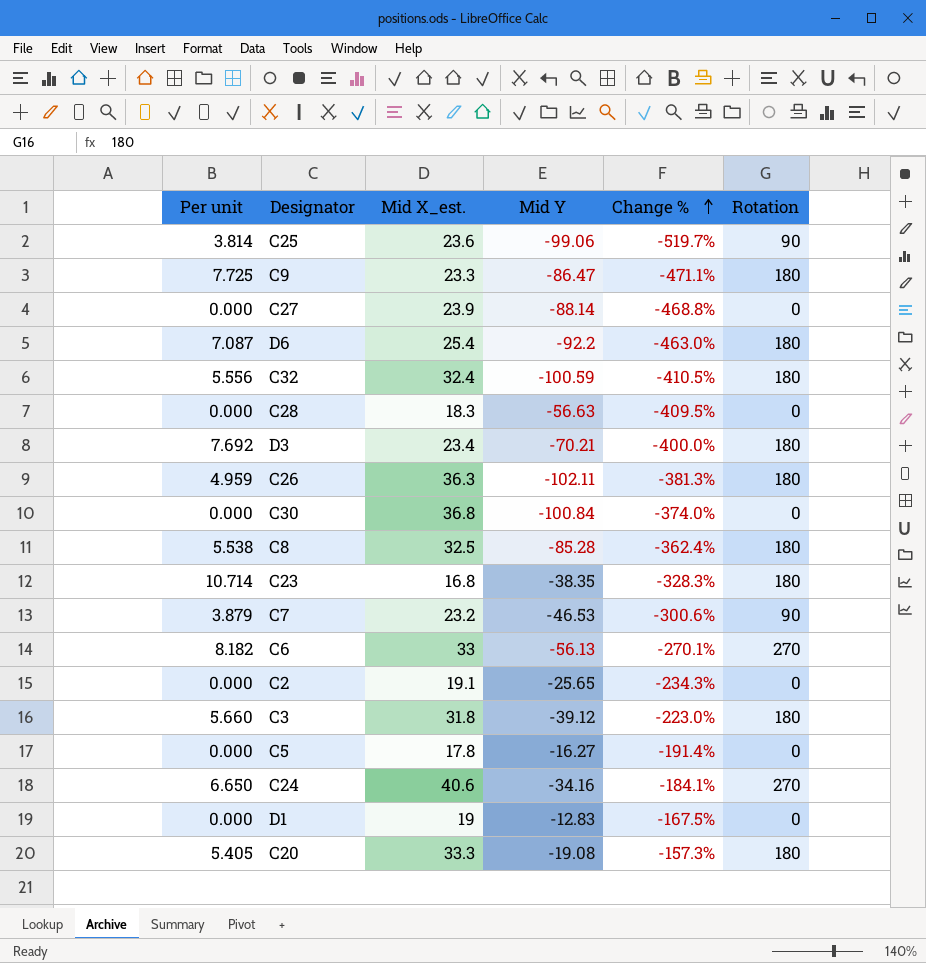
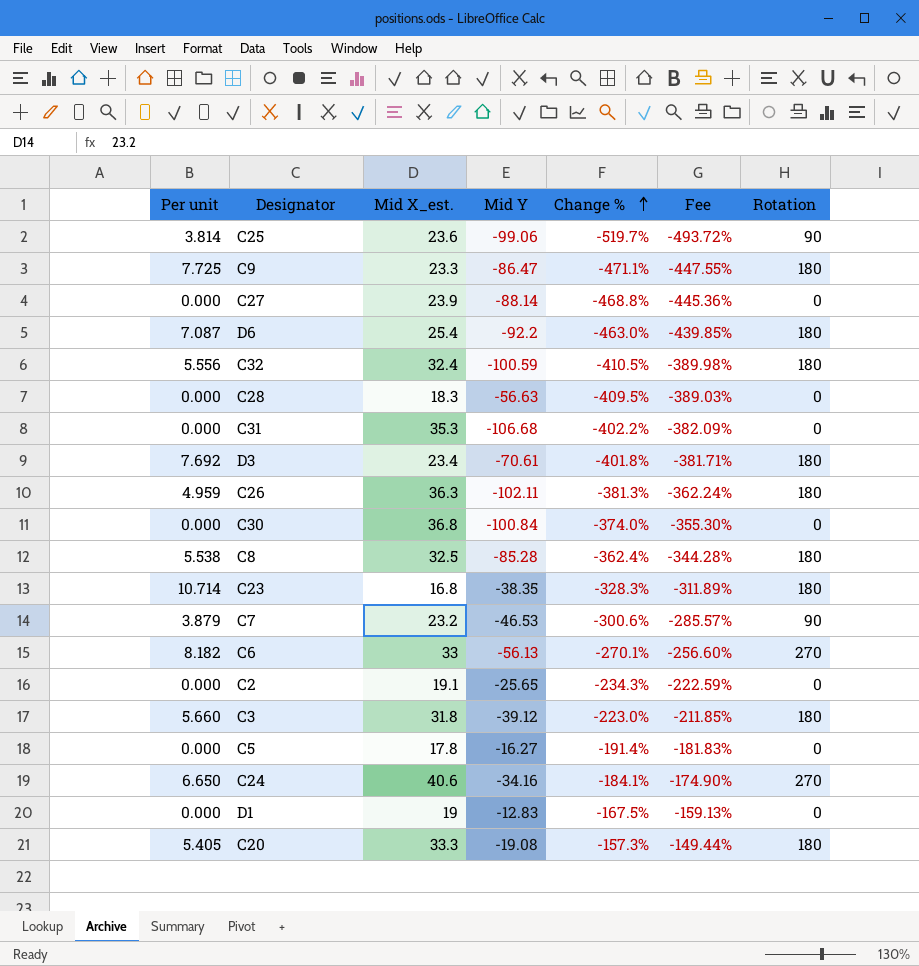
column Fee | formula: none -> [Change %] * 0.95
row C31: none -> 0.000 | 35.3 | -106.68 | -402.2% | -382.09% | 0
D3 | Mid Y: -70.21 -> -70.61
D3 | Change %: -400.0% -> -401.8%

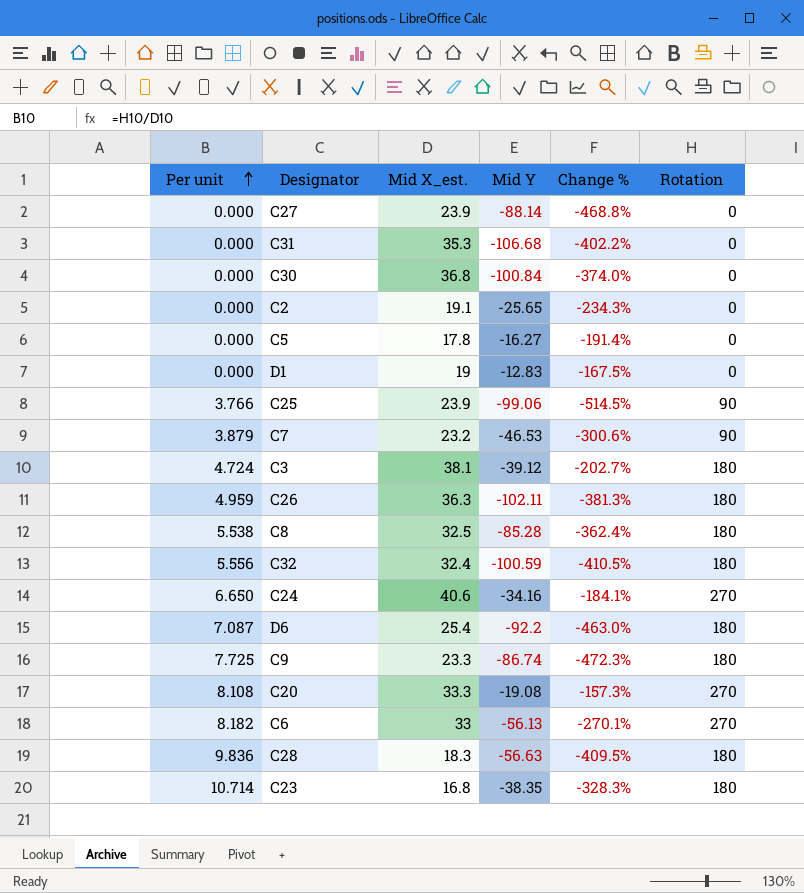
row order: Change % ascending -> Per unit ascending
column Fee | formula: [Change %] * 0.95 -> none
row D3: 7.692 | 23.4 | -70.61 | -401.8% | -381.71% | 180 -> none
C25 | Per unit: 3.814 -> 3.766
C25 | Mid X_est.: 23.6 -> 23.9
C25 | Change %: -519.7% -> -514.5%
C3 | Per unit: 5.660 -> 4.724
C3 | Mid X_est.: 31.8 -> 38.1
C3 | Change %: -223.0% -> -202.7%
C9 | Mid Y: -86.47 -> -86.74
C9 | Change %: -471.1% -> -472.3%
C20 | Per unit: 5.405 -> 8.108
C20 | Rotation: 180 -> 270
C28 | Per unit: 0.000 -> 9.836
C28 | Rotation: 0 -> 180

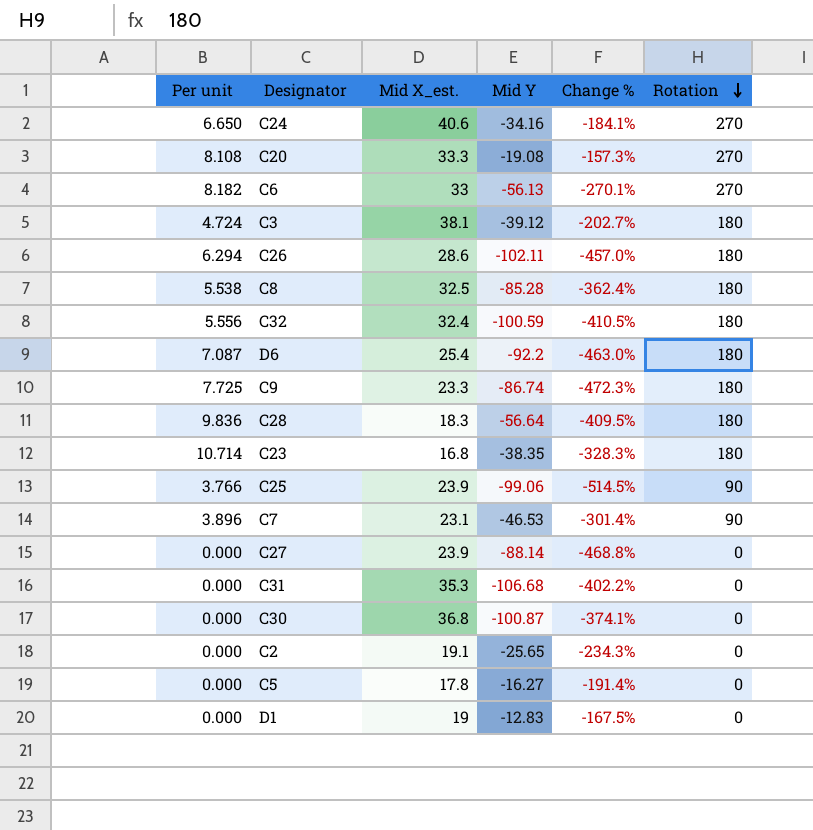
row order: Per unit ascending -> Rotation descending
C26 | Per unit: 4.959 -> 6.294
C26 | Mid X_est.: 36.3 -> 28.6
C26 | Change %: -381.3% -> -457.0%
C28 | Mid Y: -56.63 -> -56.64
C7 | Per unit: 3.879 -> 3.896
C7 | Mid X_est.: 23.2 -> 23.1
C7 | Change %: -300.6% -> -301.4%
C30 | Mid Y: -100.84 -> -100.87
C30 | Change %: -374.0% -> -374.1%

